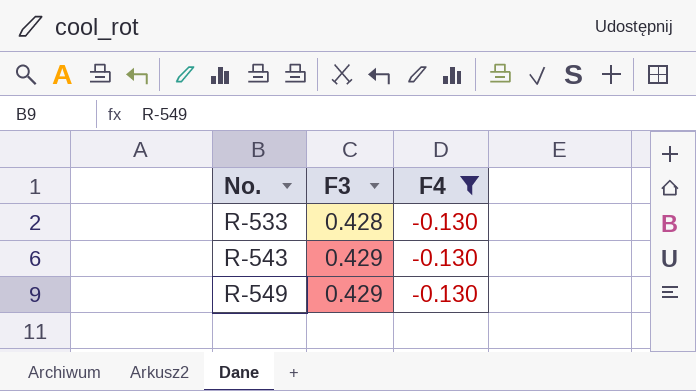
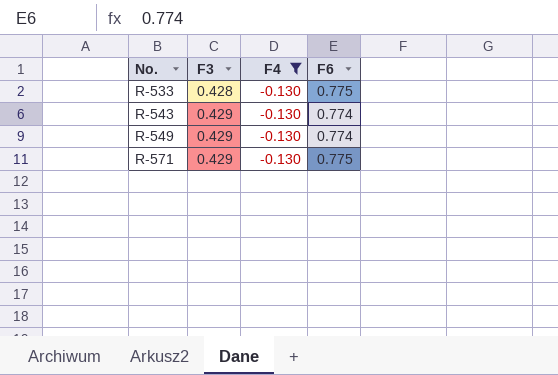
column F6 | position: none -> 4
row R-571: none -> 0.429 | -0.130 | 0.775

